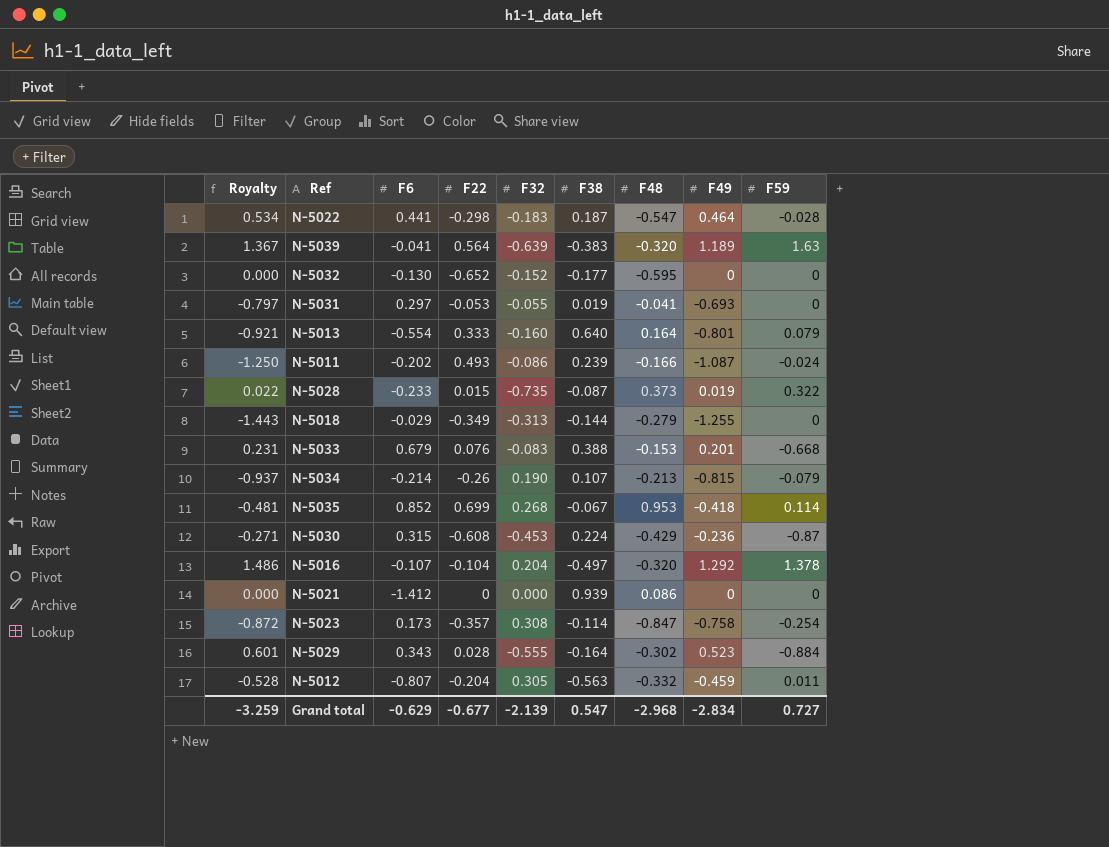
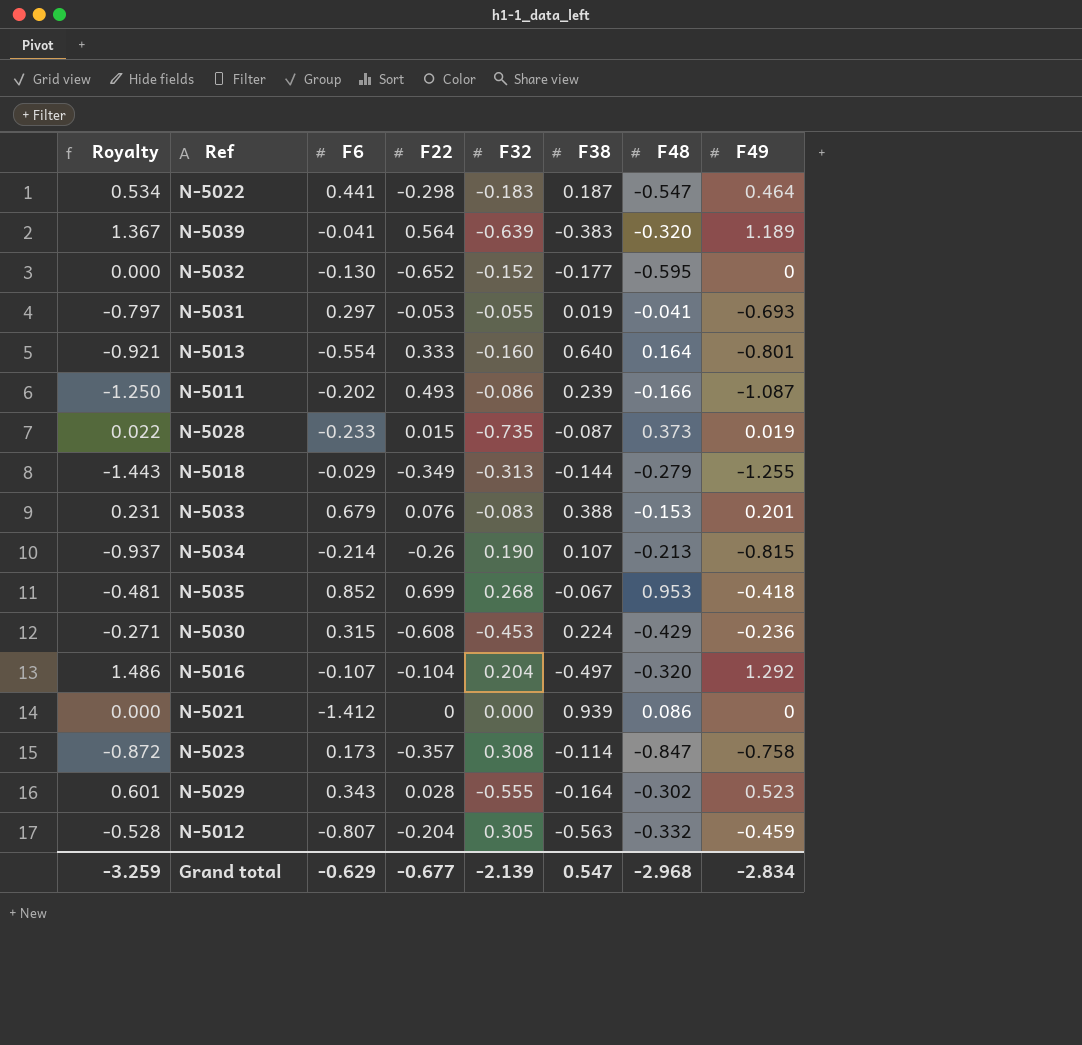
column F59 | position: 9 -> none

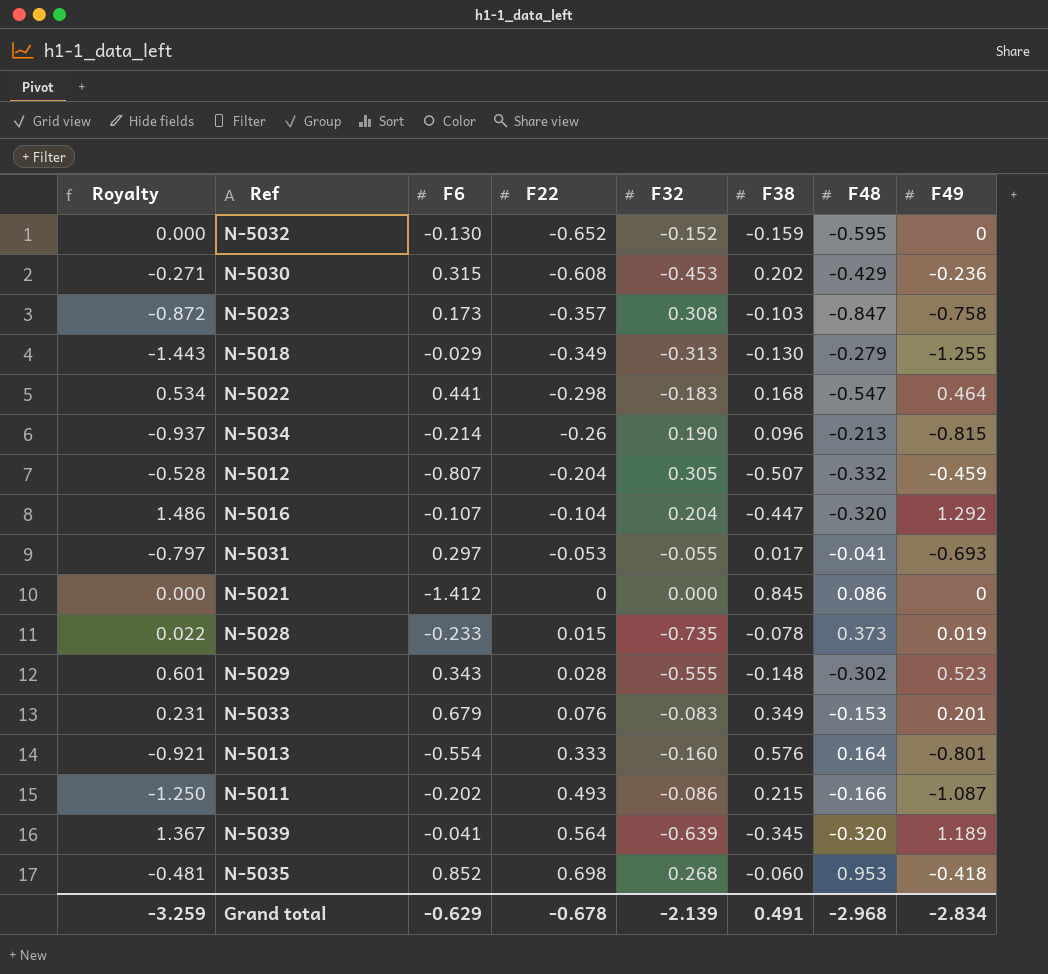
row order: none -> F22 ascending
N-5032 | F38: -0.177 -> -0.159
N-5030 | F38: 0.224 -> 0.202
N-5023 | F38: -0.114 -> -0.103
N-5018 | F38: -0.144 -> -0.130
N-5022 | F38: 0.187 -> 0.168
N-5034 | F38: 0.107 -> 0.096
N-5012 | F38: -0.563 -> -0.507
N-5016 | F38: -0.497 -> -0.447
N-5031 | F38: 0.019 -> 0.017
N-5021 | F38: 0.939 -> 0.845
N-5028 | F38: -0.087 -> -0.078
N-5029 | F38: -0.164 -> -0.148
N-5033 | F38: 0.388 -> 0.349
N-5013 | F38: 0.640 -> 0.576
N-5011 | F38: 0.239 -> 0.215
N-5039 | F38: -0.383 -> -0.345
N-5035 | F22: 0.699 -> 0.698
N-5035 | F38: -0.067 -> -0.060
Grand total | F22: -0.677 -> -0.678
Grand total | F38: 0.547 -> 0.491

